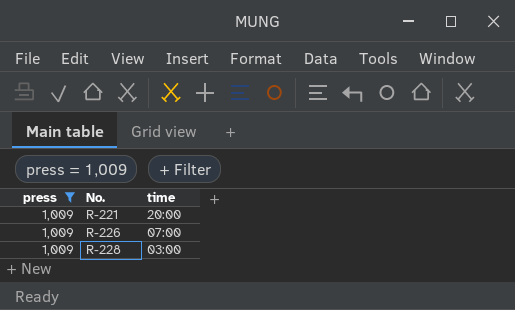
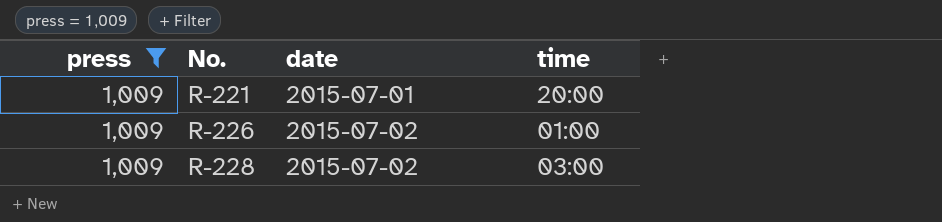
column date | position: none -> 3
R-226 | time: 07:00 -> 01:00

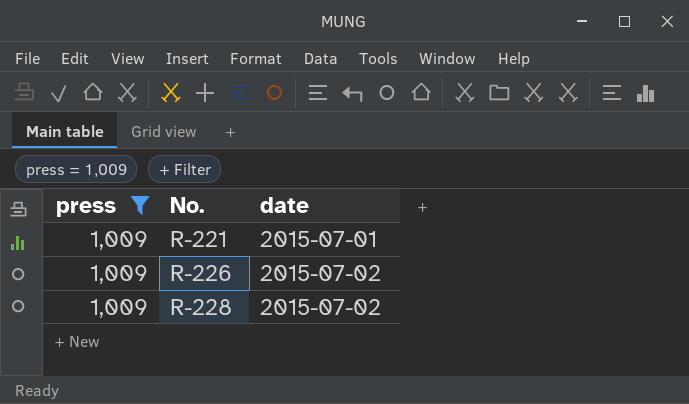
column time | position: 4 -> none

